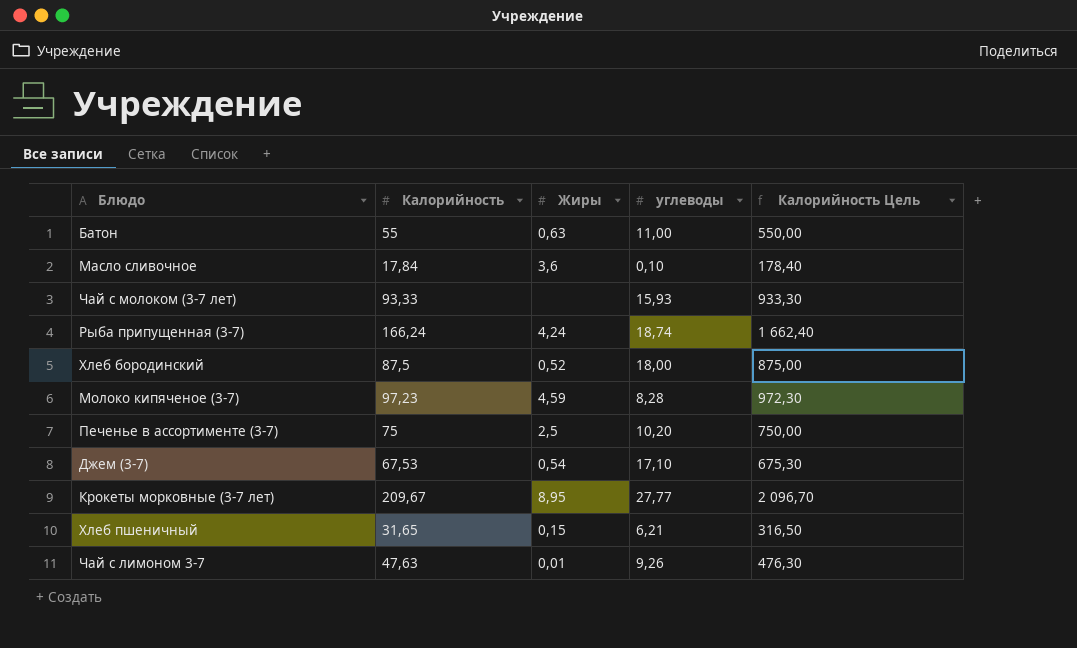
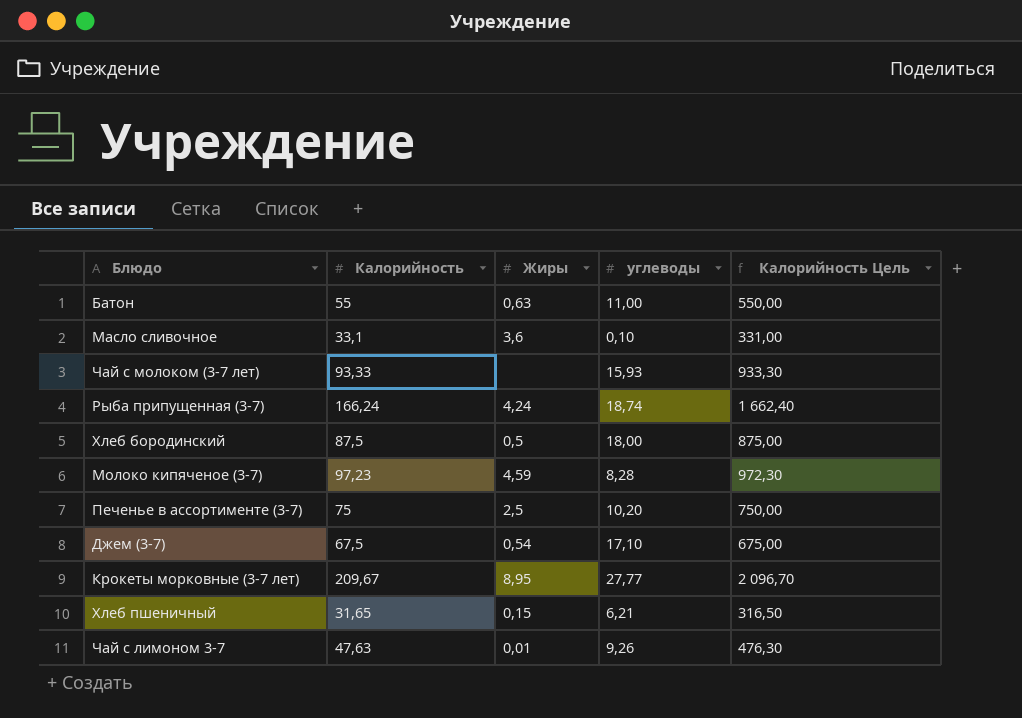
Масло сливочное | Калорийность: 17,84 -> 33,1
Масло сливочное | Калорийность Цель: 178,40 -> 331,00
Хлеб бородинский | Жиры: 0,52 -> 0,5
Джем (3-7) | Калорийность: 67,53 -> 67,5
Джем (3-7) | Калорийность Цель: 675,30 -> 675,00

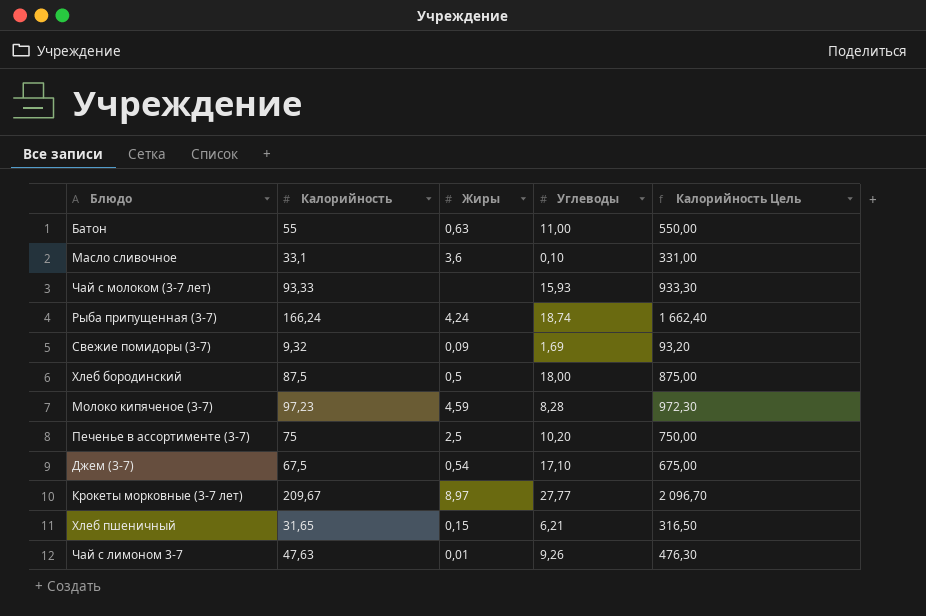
column name: углеводы -> Углеводы
row Свежие помидоры (3-7): none -> 9,32 | 0,09 | 1,69 | 93,20
Крокеты морковные (3-7 лет) | Жиры: 8,95 -> 8,97

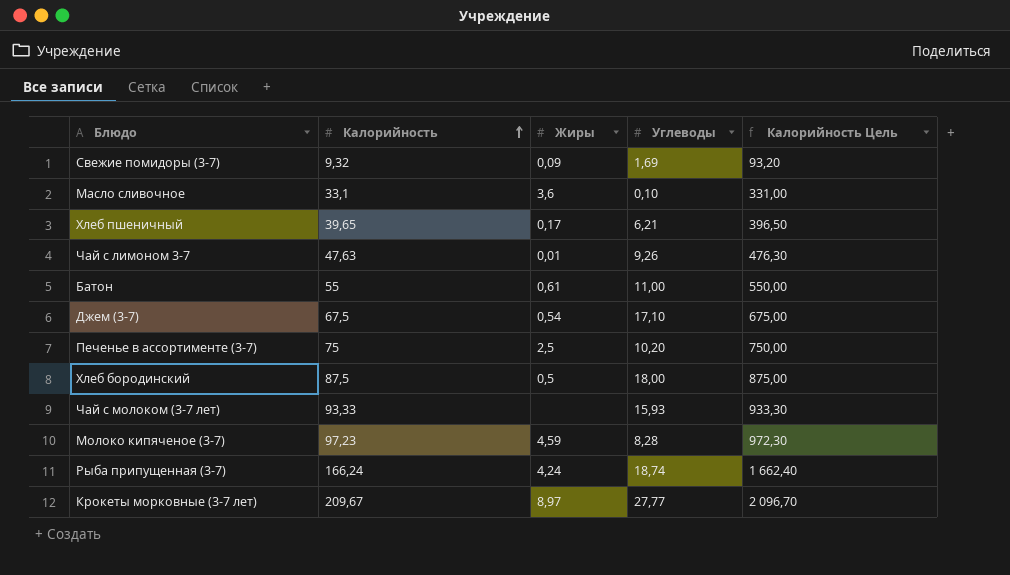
row order: none -> Калорийность ascending
Хлеб пшеничный | Калорийность: 31,65 -> 39,65
Хлеб пшеничный | Жиры: 0,15 -> 0,17
Хлеб пшеничный | Калорийность Цель: 316,50 -> 396,50
Батон | Жиры: 0,63 -> 0,61

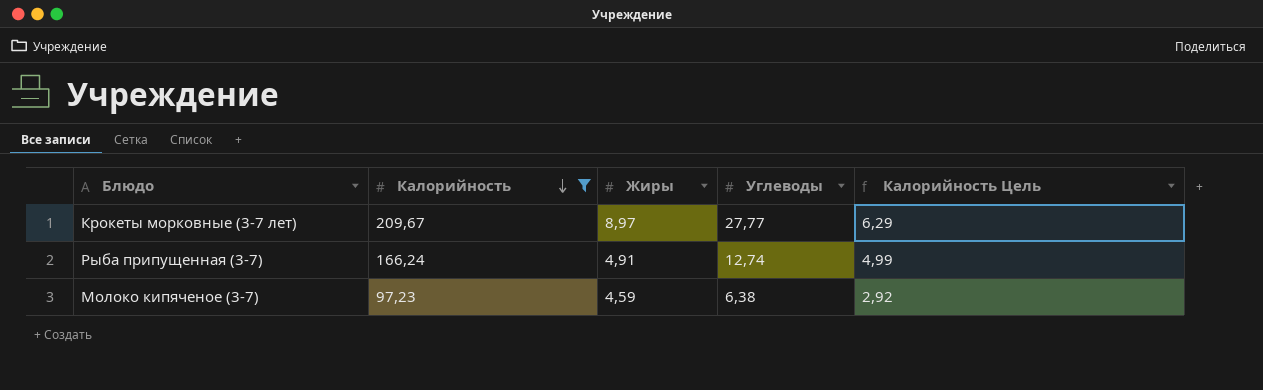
filter: none -> Калорийность >= 97,23
row order: Калорийность ascending -> Калорийность descending
column Калорийность Цель | formula: [Калорийность] * 10 -> [Калорийность] * 0,03
Рыба припущенная (3-7) | Жиры: 4,24 -> 4,91
Рыба припущенная (3-7) | Углеводы: 18,74 -> 12,74
Молоко кипяченое (3-7) | Углеводы: 8,28 -> 6,38

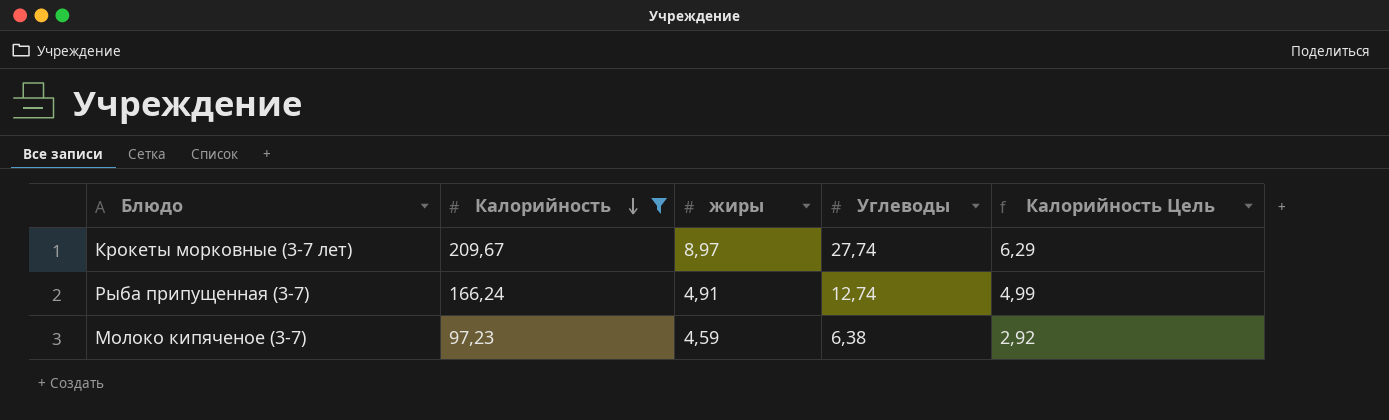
column name: Жиры -> жиры
Крокеты морковные (3-7 лет) | Углеводы: 27,77 -> 27,74

